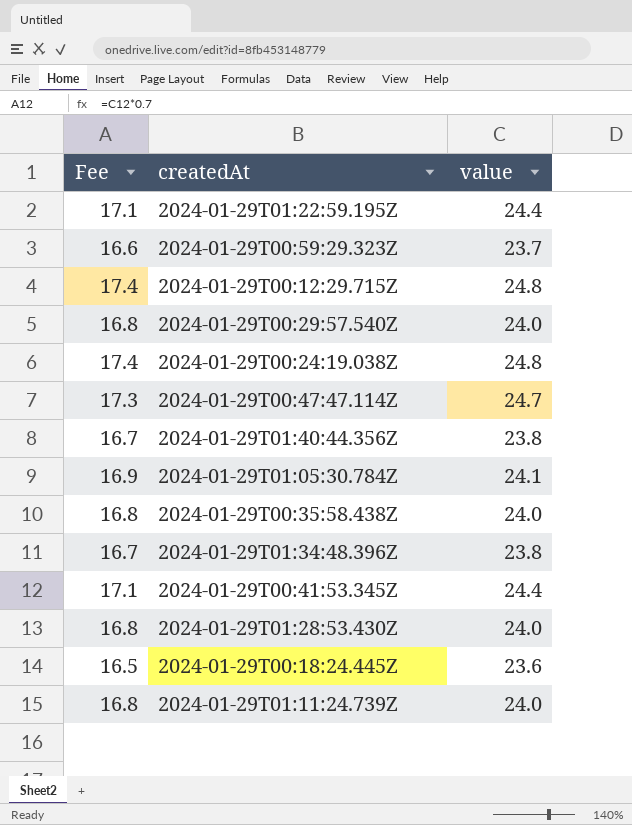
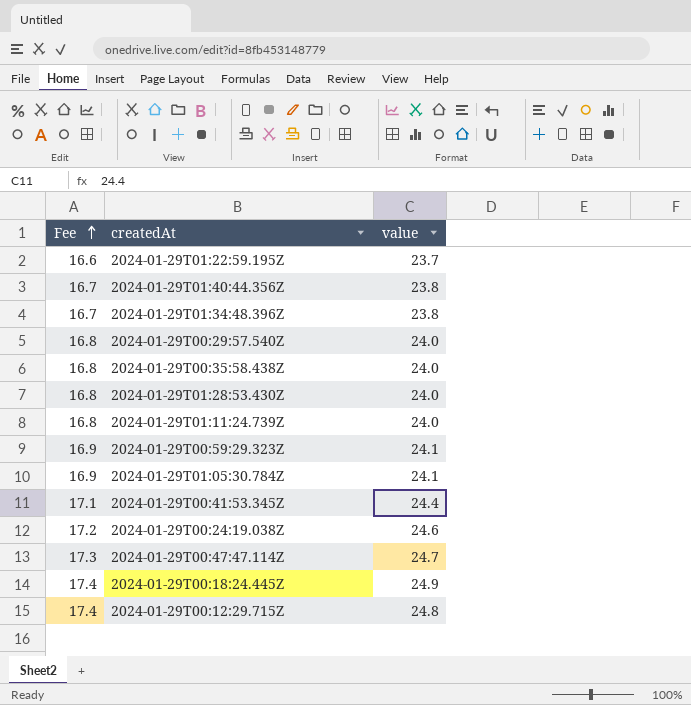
row order: none -> Fee ascending
2024-01-29T01:22:59.195Z | Fee: 17.1 -> 16.6
2024-01-29T01:22:59.195Z | value: 24.4 -> 23.7
2024-01-29T00:59:29.323Z | Fee: 16.6 -> 16.9
2024-01-29T00:59:29.323Z | value: 23.7 -> 24.1
2024-01-29T00:24:19.038Z | Fee: 17.4 -> 17.2
2024-01-29T00:24:19.038Z | value: 24.8 -> 24.6
2024-01-29T00:18:24.445Z | Fee: 16.5 -> 17.4
2024-01-29T00:18:24.445Z | value: 23.6 -> 24.9

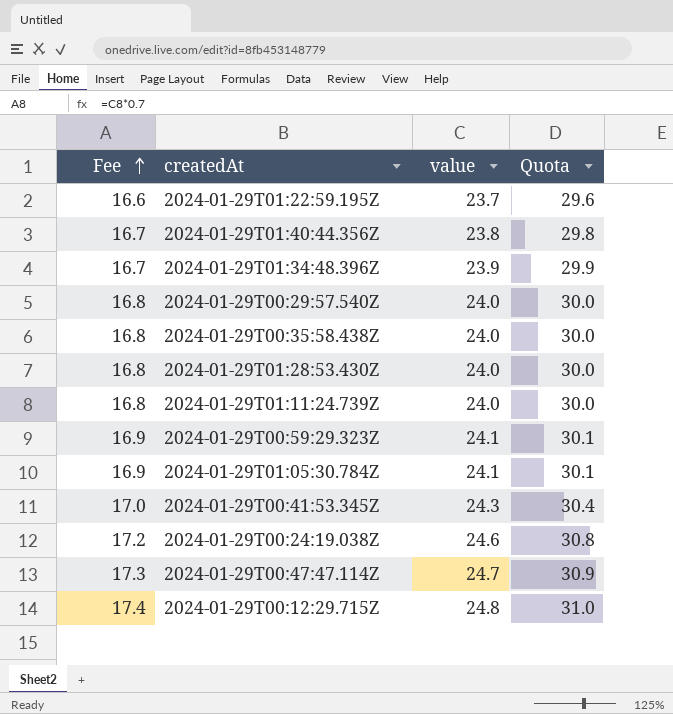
column Quota | formula: none -> [value] * 1.25
row 2024-01-29T00:18:24.445Z: 17.4 | 24.9 -> none
2024-01-29T01:34:48.396Z | value: 23.8 -> 23.9
2024-01-29T00:41:53.345Z | Fee: 17.1 -> 17.0
2024-01-29T00:41:53.345Z | value: 24.4 -> 24.3

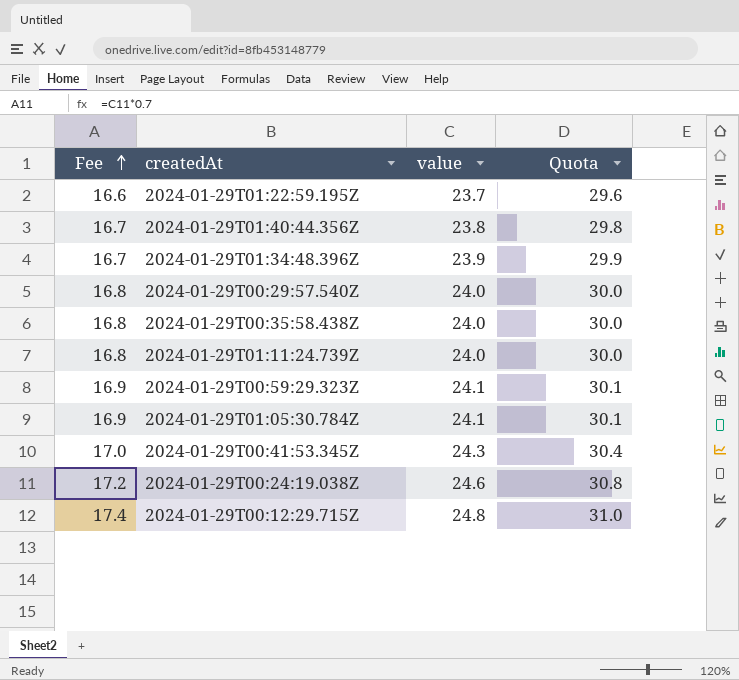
row 2024-01-29T01:28:53.430Z: 16.8 | 24.0 | 30.0 -> none
row 2024-01-29T00:47:47.114Z: 17.3 | 24.7 | 30.9 -> none

